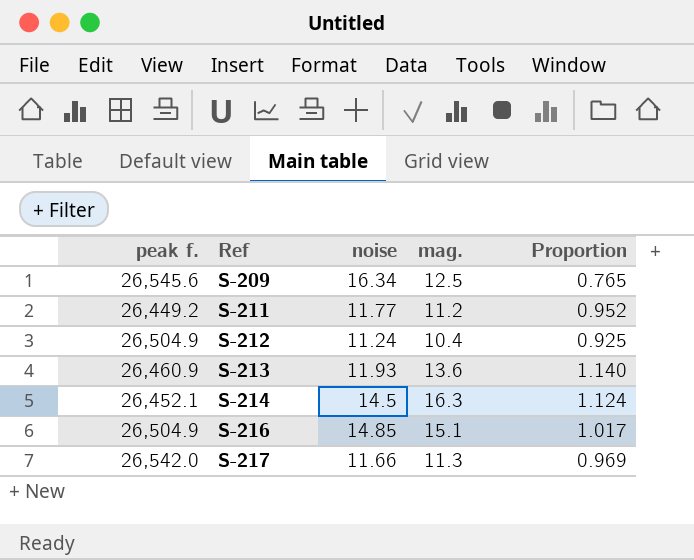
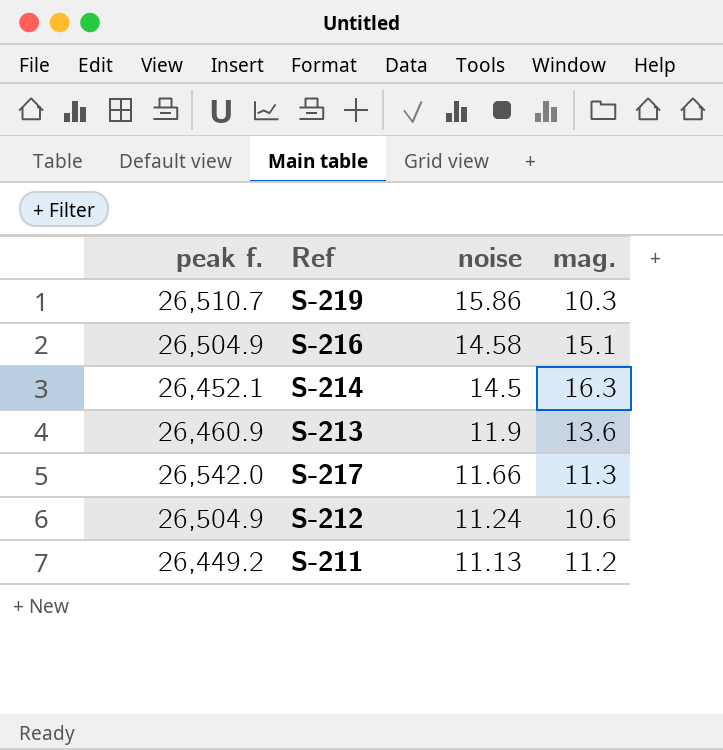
row order: Ref ascending -> noise descending
column Proportion | formula: [mag.] / [noise] -> none
row S-209: 26,545.6 | 16.34 | 12.5 | 0.765 -> none
row S-219: none -> 26,510.7 | 15.86 | 10.3
S-216 | noise: 14.85 -> 14.58
S-213 | noise: 11.93 -> 11.9
S-212 | mag.: 10.4 -> 10.6
S-211 | noise: 11.77 -> 11.13

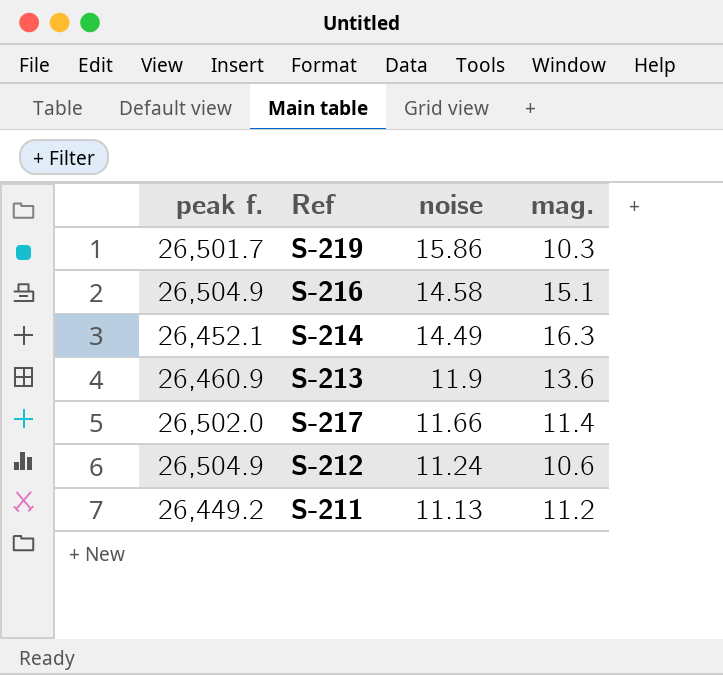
S-219 | peak f.: 26,510.7 -> 26,501.7
S-214 | noise: 14.5 -> 14.49
S-217 | peak f.: 26,542.0 -> 26,502.0
S-217 | mag.: 11.3 -> 11.4

